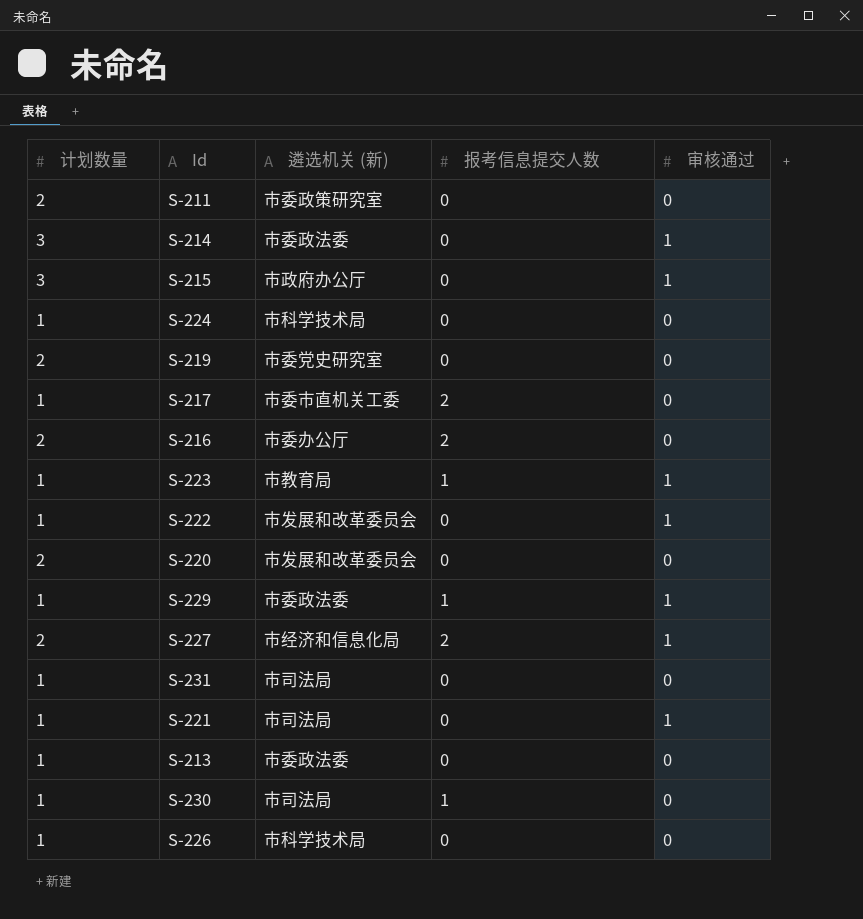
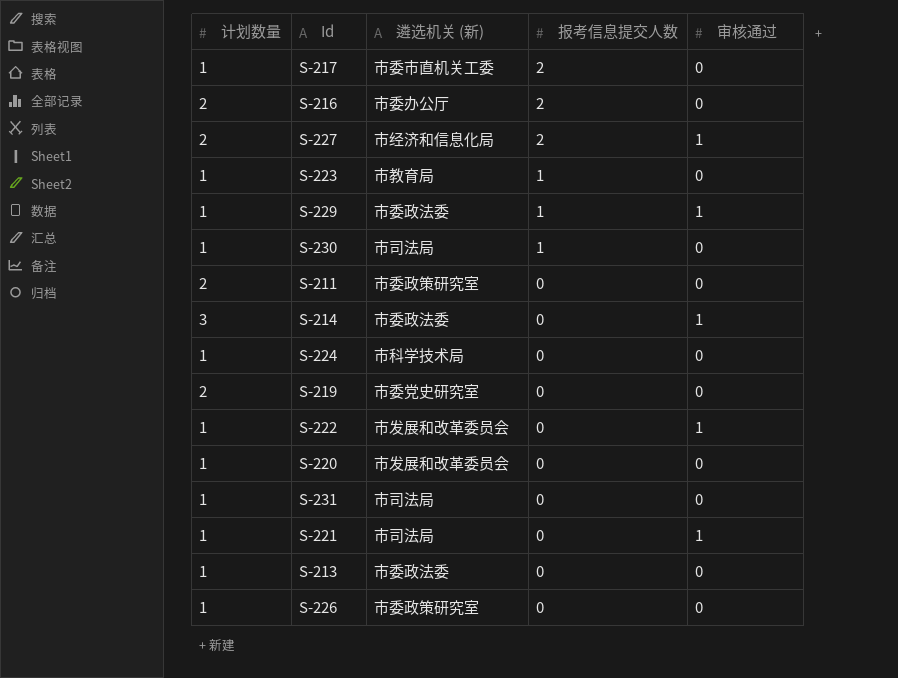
row order: none -> 报考信息提交人数 descending
row S-215: 3 | 市政府办公厅 | 0 | 1 -> none
S-223 | 审核通过: 1 -> 0
S-220 | 计划数量: 2 -> 1
S-226 | 遴选机关 (新): 市科学技术局 -> 市委政策研究室

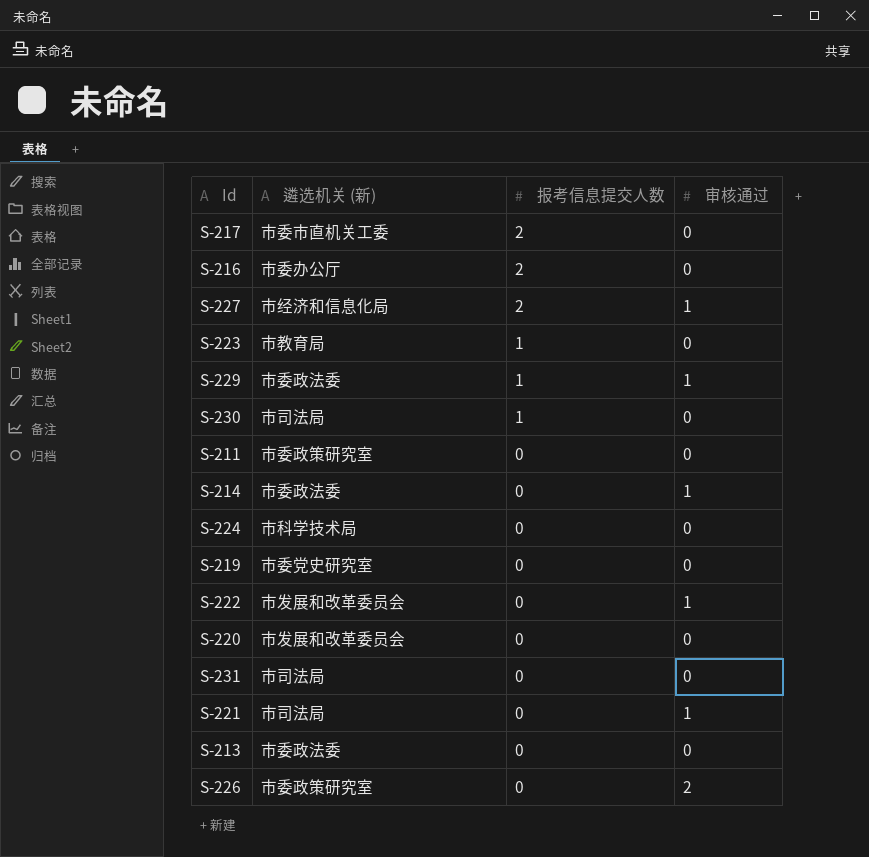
column 计划数量 | position: 1 -> none
S-226 | 审核通过: 0 -> 2

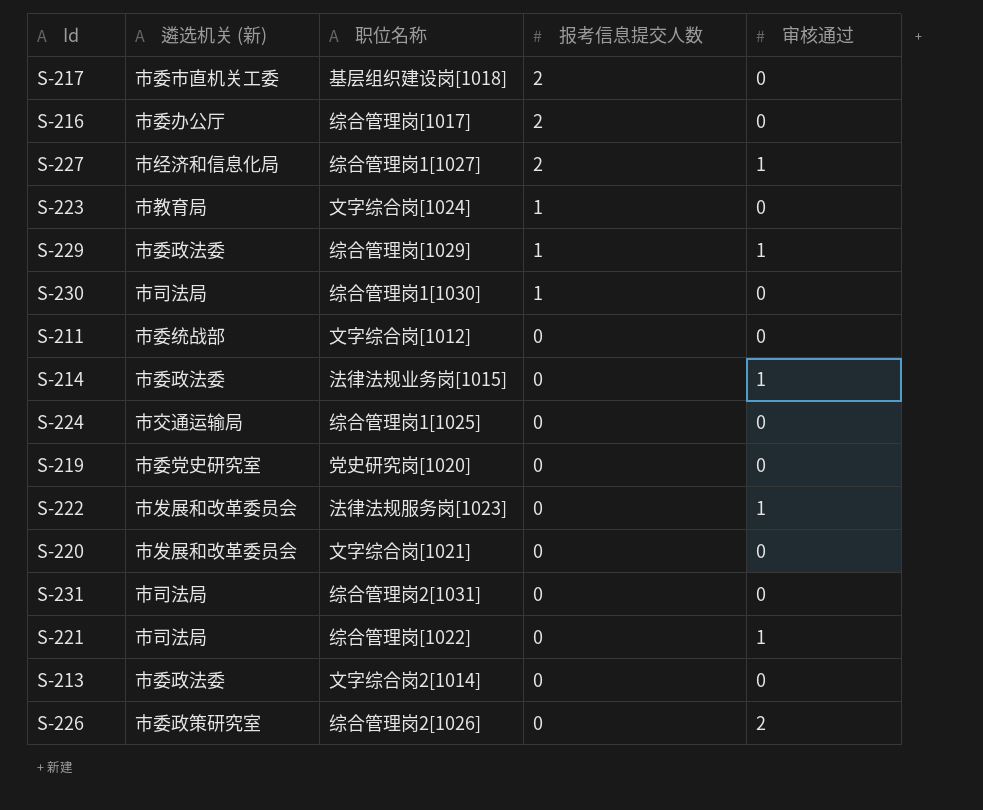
column 职位名称 | position: none -> 3
S-211 | 遴选机关 (新): 市委政策研究室 -> 市委统战部
S-224 | 遴选机关 (新): 市科学技术局 -> 市交通运输局

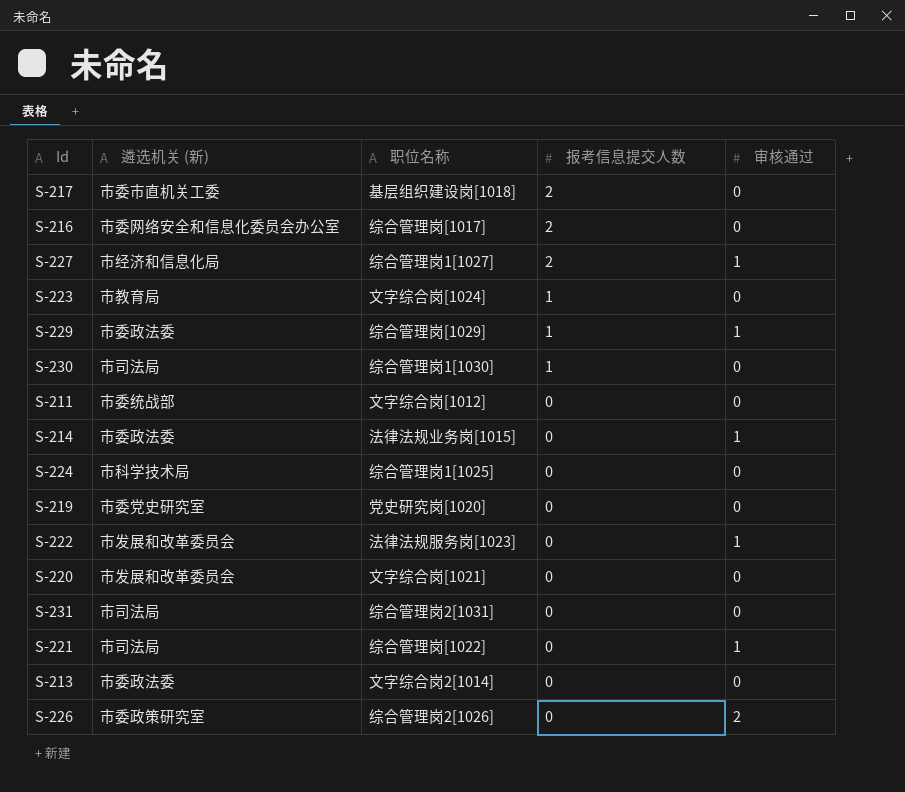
S-216 | 遴选机关 (新): 市委办公厅 -> 市委网络安全和信息化委员会办公室
S-224 | 遴选机关 (新): 市交通运输局 -> 市科学技术局

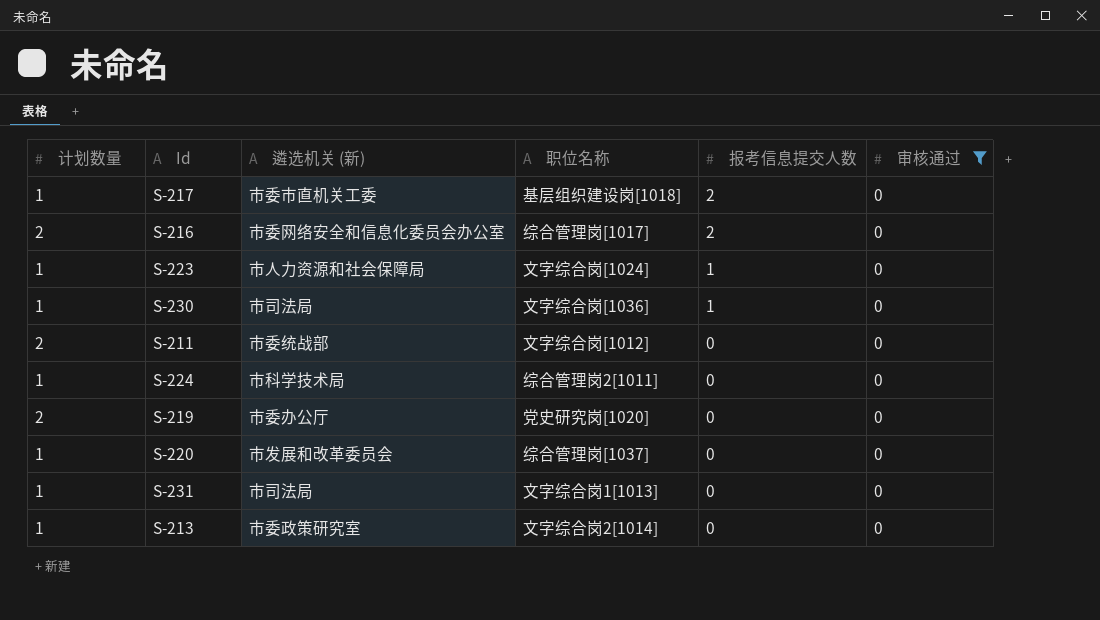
filter: none -> 审核通过 = 0
column 计划数量 | position: none -> 1
S-223 | 遴选机关 (新): 市教育局 -> 市人力资源和社会保障局
S-230 | 职位名称: 综合管理岗1[1030] -> 文字综合岗[1036]
S-224 | 职位名称: 综合管理岗1[1025] -> 综合管理岗2[1011]
S-219 | 遴选机关 (新): 市委党史研究室 -> 市委办公厅
S-220 | 职位名称: 文字综合岗[1021] -> 综合管理岗[1037]
S-231 | 职位名称: 综合管理岗2[1031] -> 文字综合岗1[1013]
S-213 | 遴选机关 (新): 市委政法委 -> 市委政策研究室

